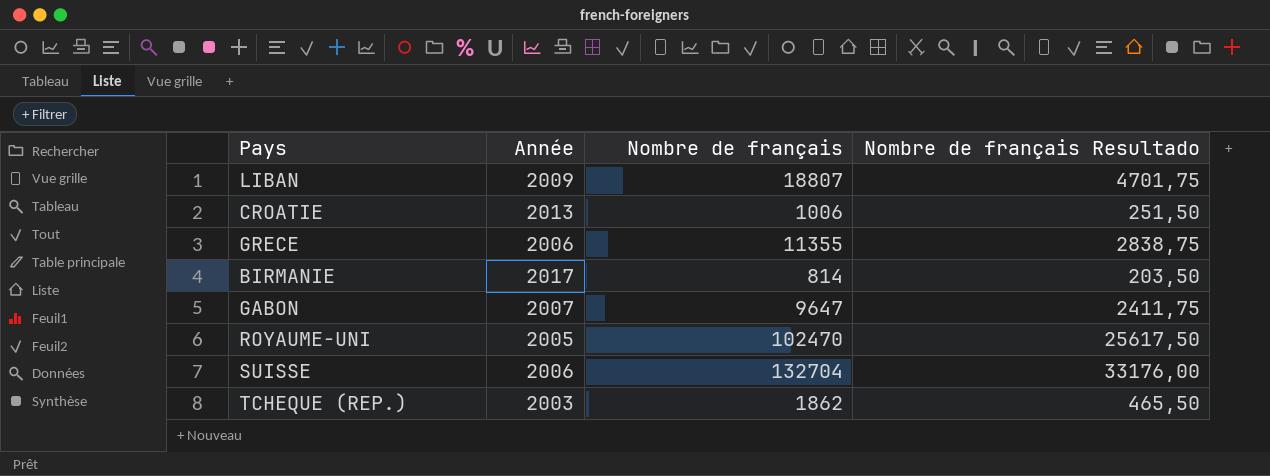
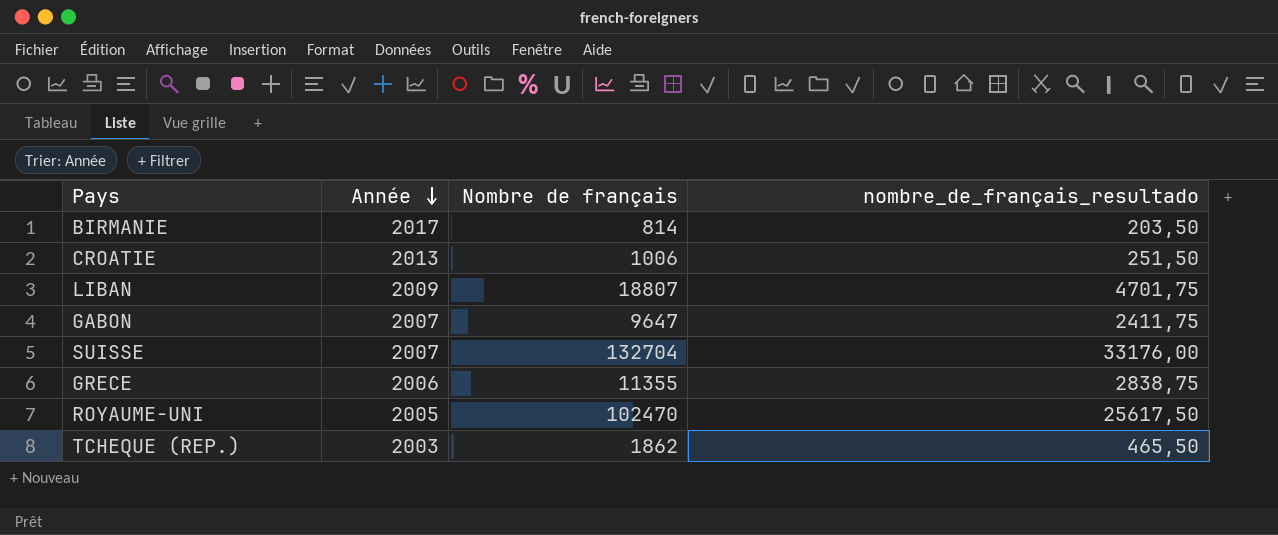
row order: none -> Année descending
column name: Nombre de français Resultado -> nombre_de_français_resultado
SUISSE | Année: 2006 -> 2007

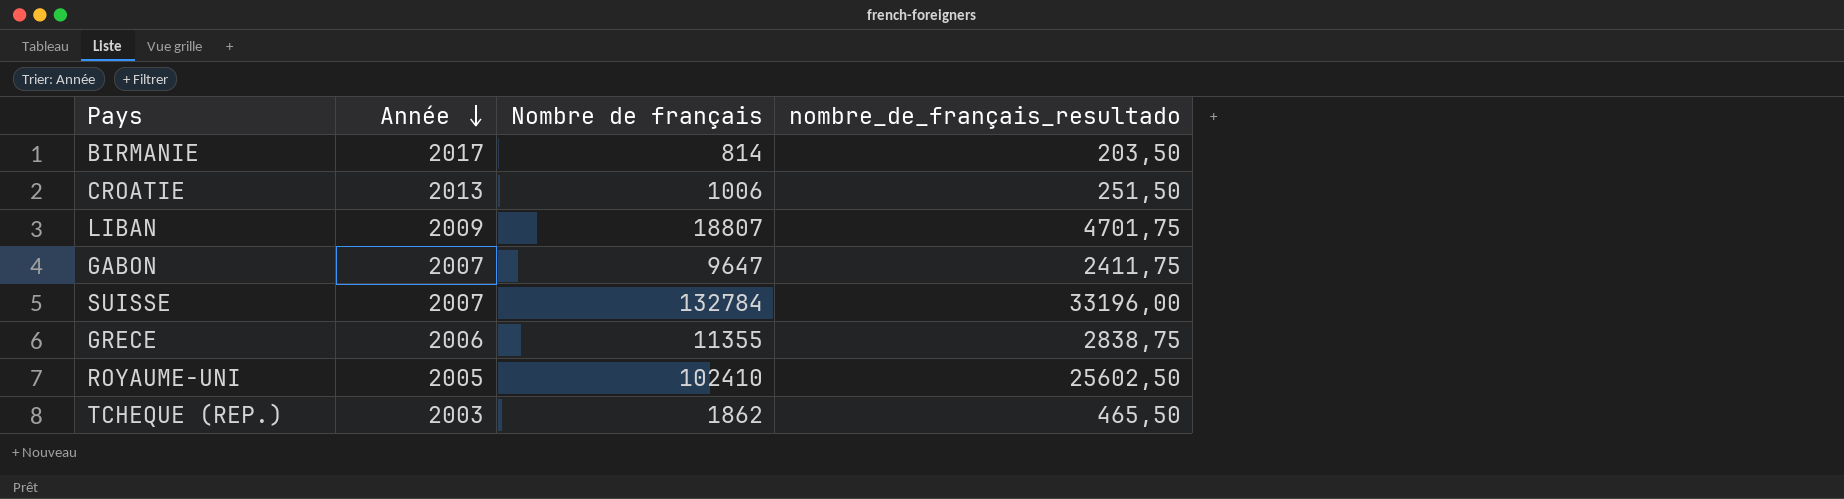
SUISSE | Nombre de français: 132704 -> 132784
SUISSE | nombre_de_français_resultado: 33176,00 -> 33196,00
ROYAUME-UNI | Nombre de français: 102470 -> 102410
ROYAUME-UNI | nombre_de_français_resultado: 25617,50 -> 25602,50

